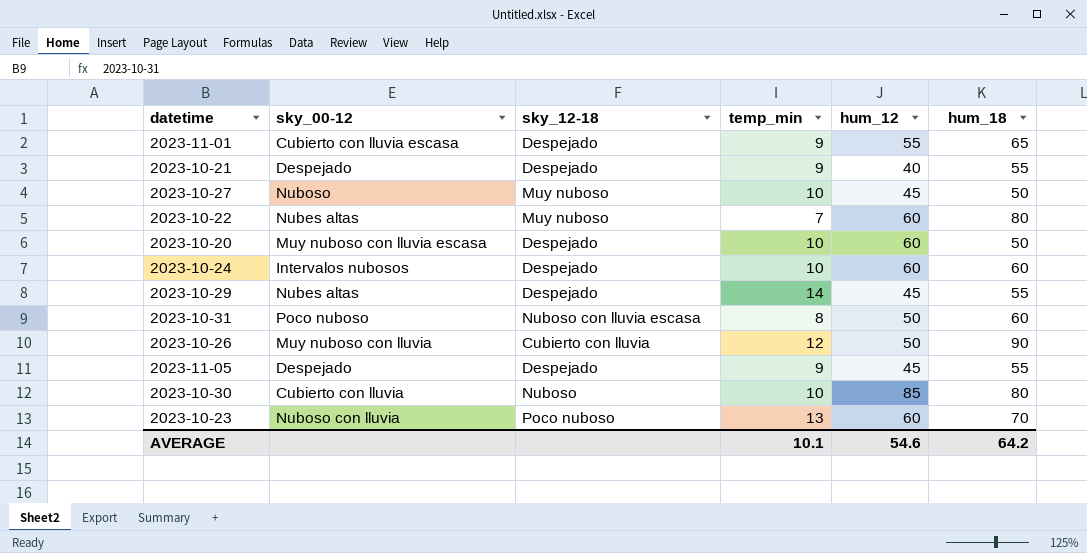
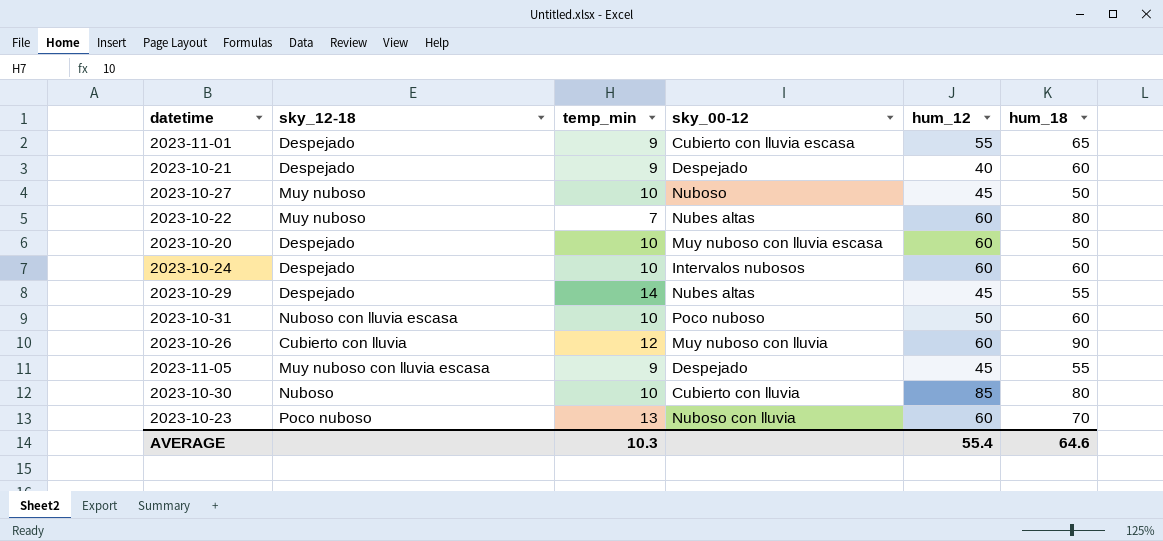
column sky_00-12 | position: 2 -> 4
2023-10-21 | hum_18: 55 -> 60
2023-10-31 | temp_min: 8 -> 10
2023-10-26 | hum_12: 50 -> 60
2023-11-05 | sky_12-18: Despejado -> Muy nuboso con lluvia escasa
AVERAGE | temp_min: 10.1 -> 10.3
AVERAGE | hum_12: 54.6 -> 55.4
AVERAGE | hum_18: 64.2 -> 64.6

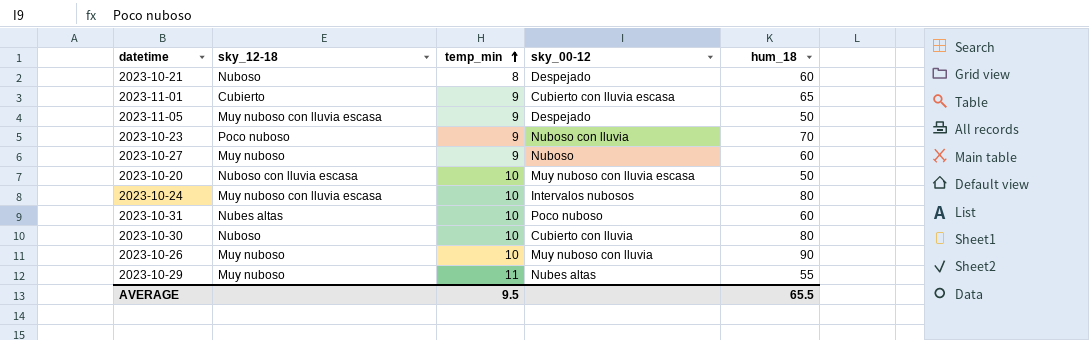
row order: none -> temp_min ascending
column hum_12 | position: 5 -> none
row 2023-10-22: Muy nuboso | 7 | Nubes altas | 60 | 80 -> none
2023-10-21 | sky_12-18: Despejado -> Nuboso
2023-10-21 | temp_min: 9 -> 8
2023-11-01 | sky_12-18: Despejado -> Cubierto
2023-11-05 | hum_18: 55 -> 50
2023-10-23 | temp_min: 13 -> 9
2023-10-27 | temp_min: 10 -> 9
2023-10-27 | hum_18: 50 -> 60
2023-10-20 | sky_12-18: Despejado -> Nuboso con lluvia escasa
2023-10-24 | sky_12-18: Despejado -> Muy nuboso con lluvia escasa
2023-10-24 | hum_18: 60 -> 80
2023-10-31 | sky_12-18: Nuboso con lluvia escasa -> Nubes altas
2023-10-26 | sky_12-18: Cubierto con lluvia -> Muy nuboso
2023-10-26 | temp_min: 12 -> 10
2023-10-29 | sky_12-18: Despejado -> Muy nuboso
2023-10-29 | temp_min: 14 -> 11
AVERAGE | temp_min: 10.3 -> 9.5
AVERAGE | hum_18: 64.6 -> 65.5

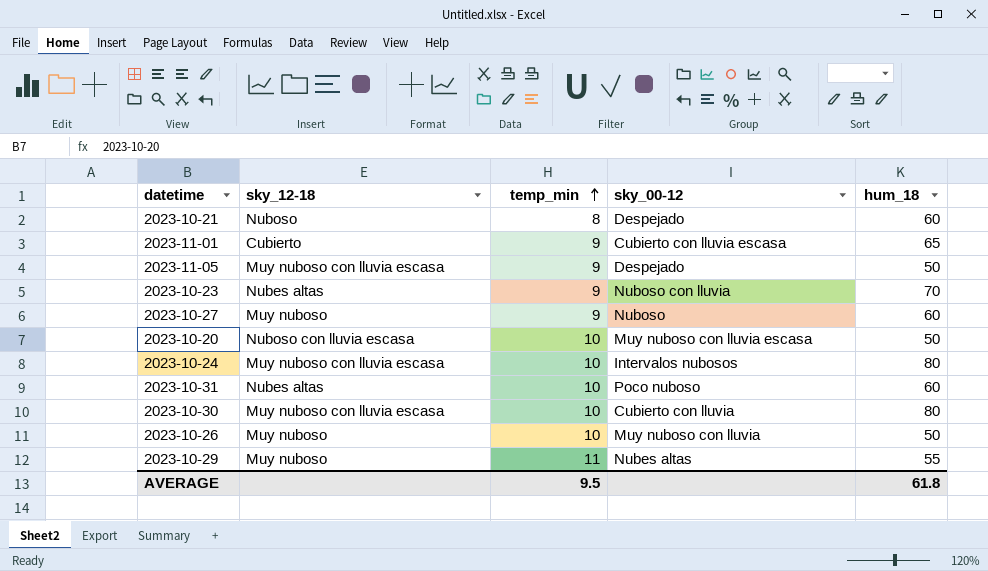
2023-10-23 | sky_12-18: Poco nuboso -> Nubes altas
2023-10-30 | sky_12-18: Nuboso -> Muy nuboso con lluvia escasa
2023-10-26 | hum_18: 90 -> 50
AVERAGE | hum_18: 65.5 -> 61.8

